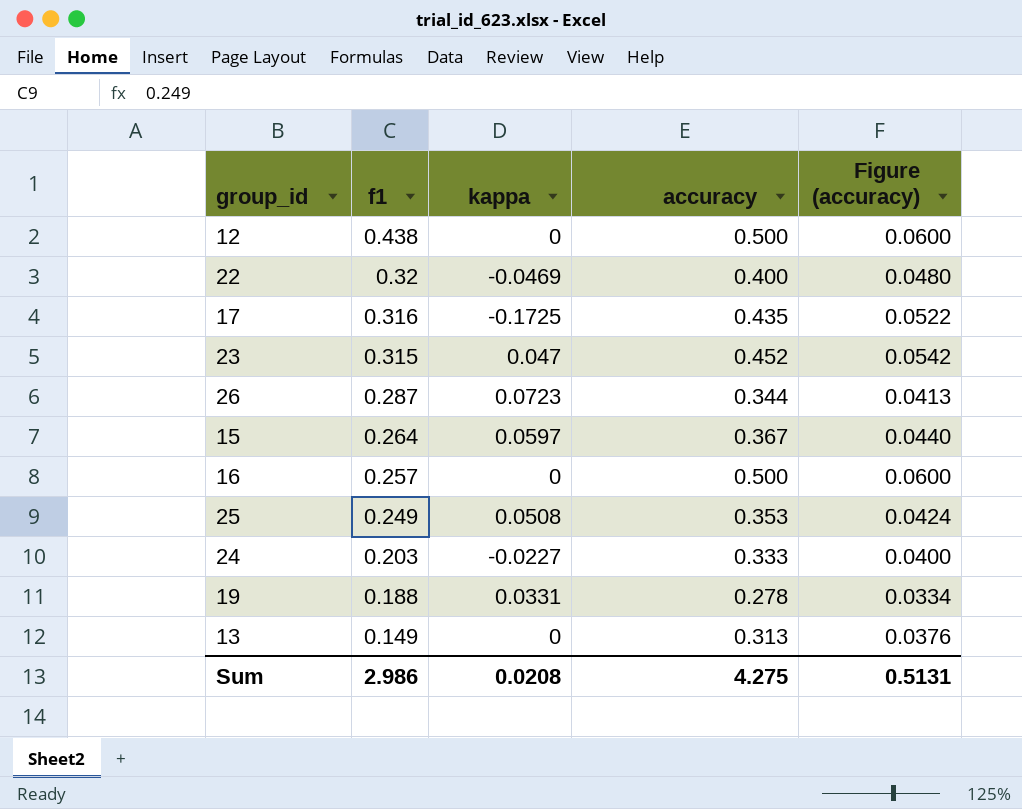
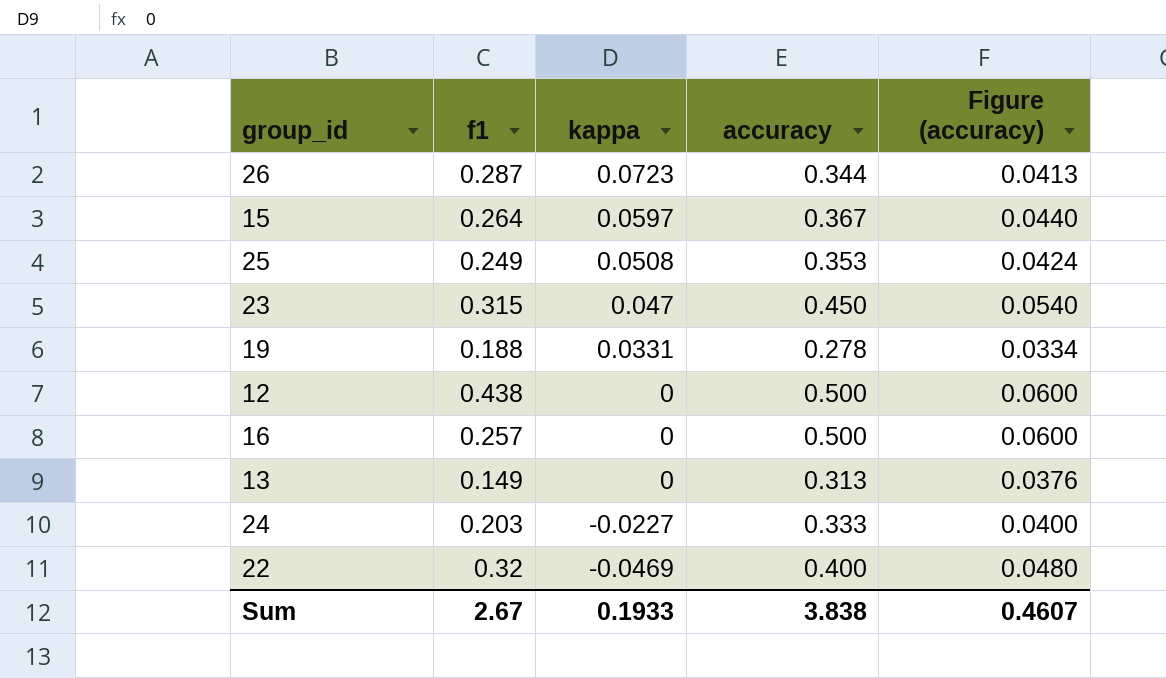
row order: f1 descending -> kappa descending
row 17: 0.316 | -0.1725 | 0.435 | 0.0522 -> none
23 | accuracy: 0.452 -> 0.450
23 | Figure (accuracy): 0.0542 -> 0.0540
Sum | f1: 2.986 -> 2.67
Sum | kappa: 0.0208 -> 0.1933
Sum | accuracy: 4.275 -> 3.838
Sum | Figure (accuracy): 0.5131 -> 0.4607

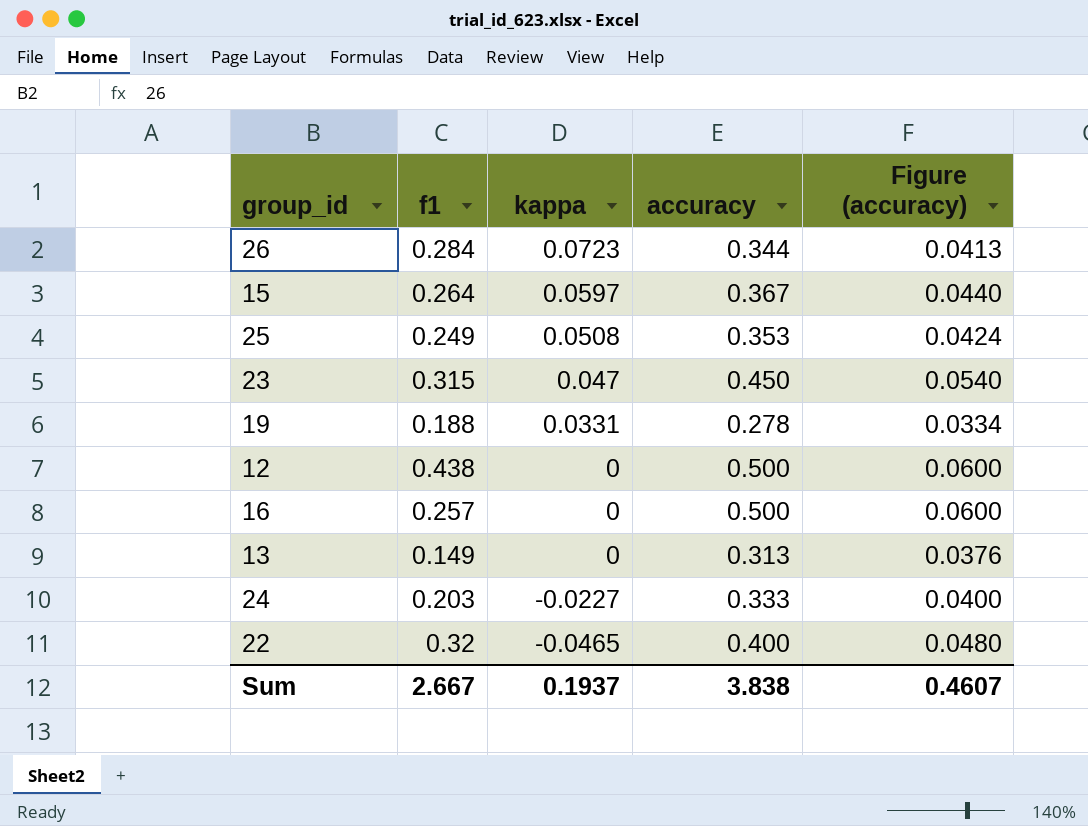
26 | f1: 0.287 -> 0.284
22 | kappa: -0.0469 -> -0.0465
Sum | f1: 2.67 -> 2.667
Sum | kappa: 0.1933 -> 0.1937

